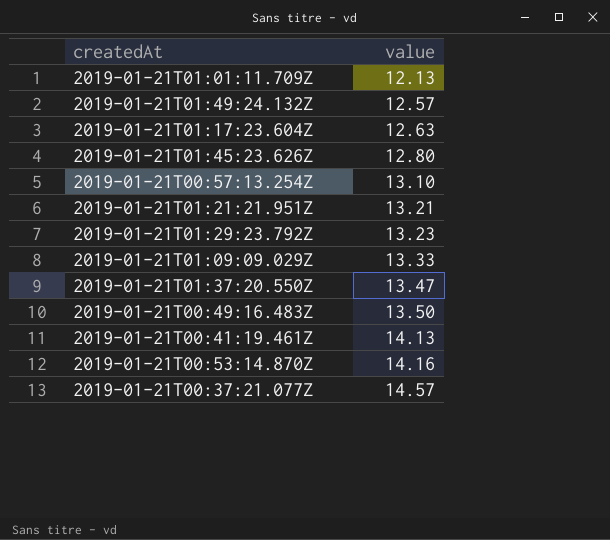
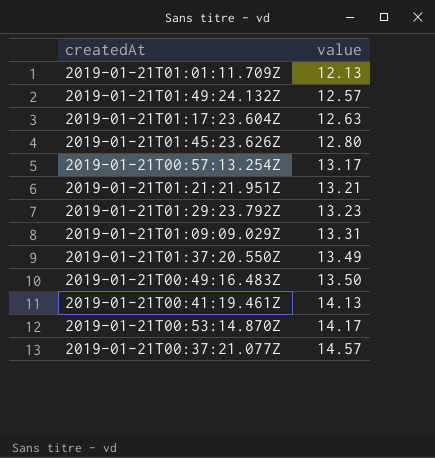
2019-01-21T00:57:13.254Z | value: 13.10 -> 13.17
2019-01-21T01:09:09.029Z | value: 13.33 -> 13.31
2019-01-21T01:37:20.550Z | value: 13.47 -> 13.49
2019-01-21T00:53:14.870Z | value: 14.16 -> 14.17

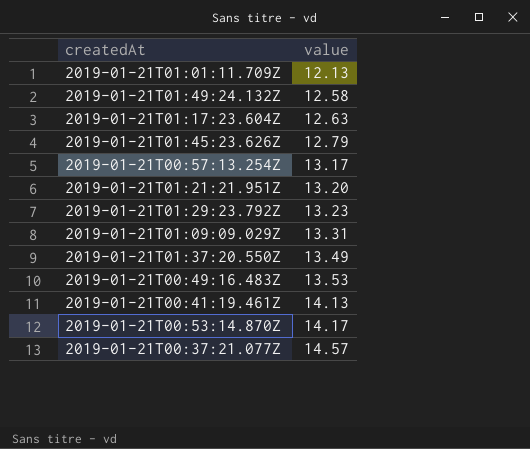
2019-01-21T01:49:24.132Z | value: 12.57 -> 12.58
2019-01-21T01:45:23.626Z | value: 12.80 -> 12.79
2019-01-21T01:21:21.951Z | value: 13.21 -> 13.20
2019-01-21T00:49:16.483Z | value: 13.50 -> 13.53

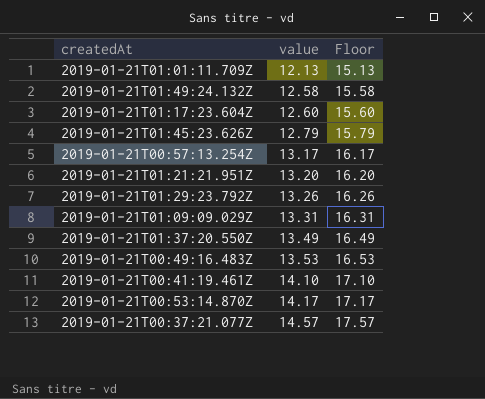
column Floor | formula: none -> [value] + 3
2019-01-21T01:17:23.604Z | value: 12.63 -> 12.60
2019-01-21T01:29:23.792Z | value: 13.23 -> 13.26
2019-01-21T00:41:19.461Z | value: 14.13 -> 14.10

